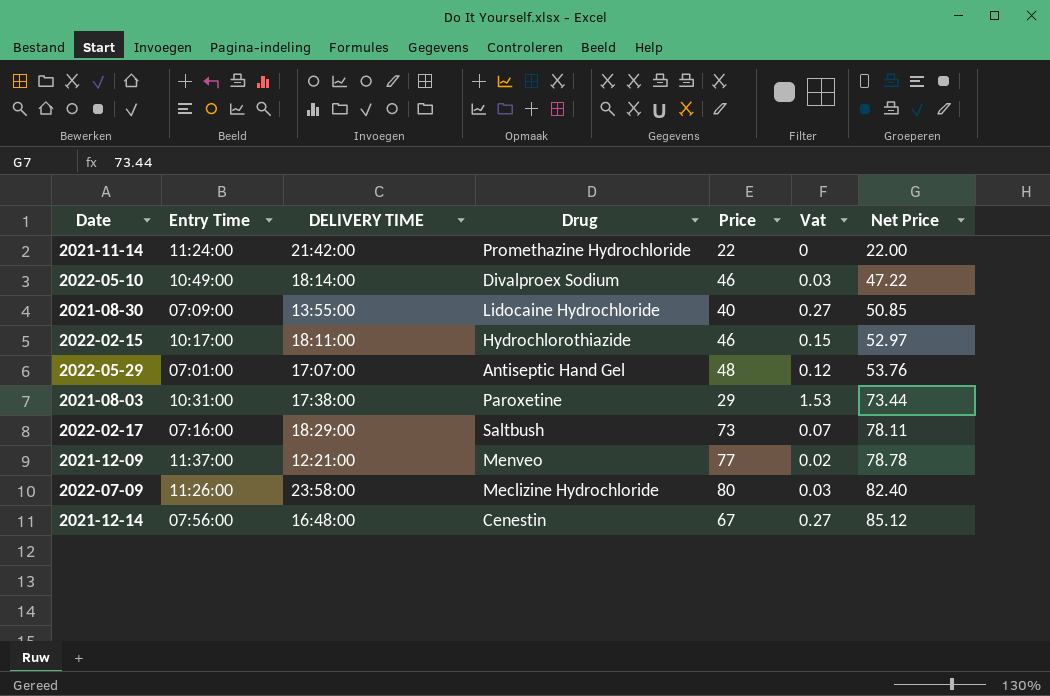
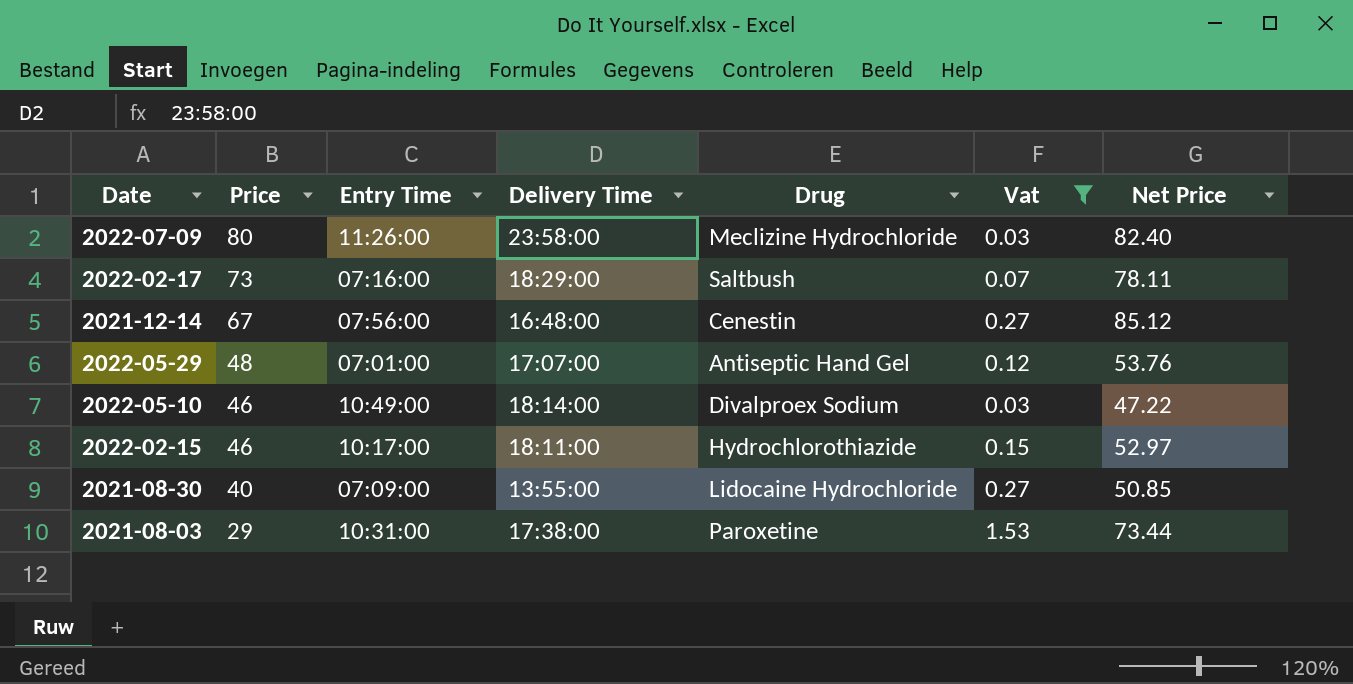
filter: none -> Vat >= 0.03
row order: Net Price ascending -> Price descending
column Price | position: 5 -> 2
column name: DELIVERY TIME -> Delivery Time

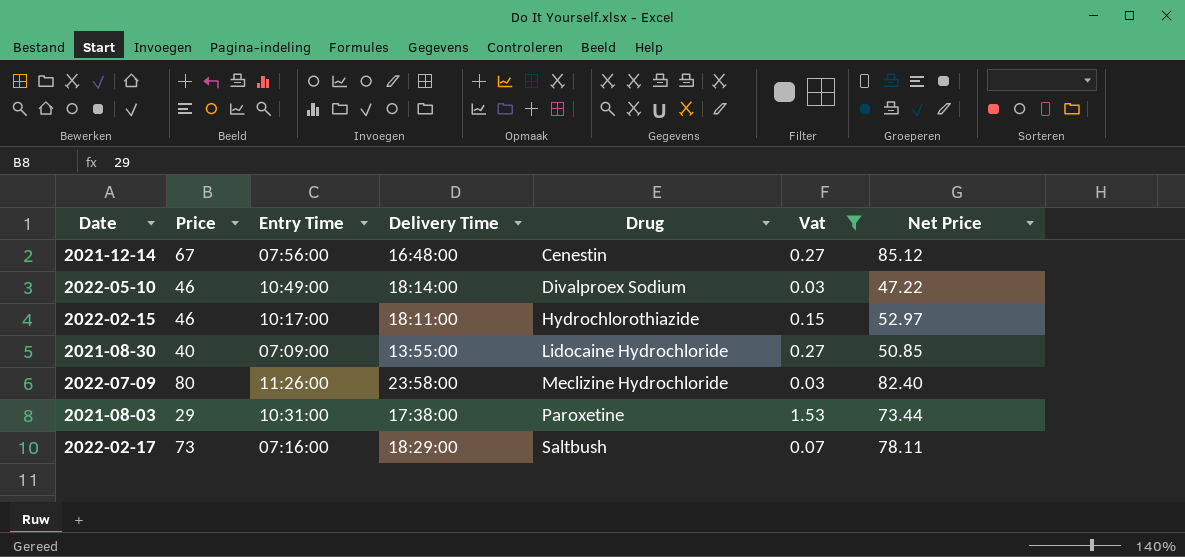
row order: Price descending -> Drug ascending
row 2022-05-29: 48 | 07:01:00 | 17:07:00 | Antiseptic Hand Gel | 0.12 | 53.76 -> none

